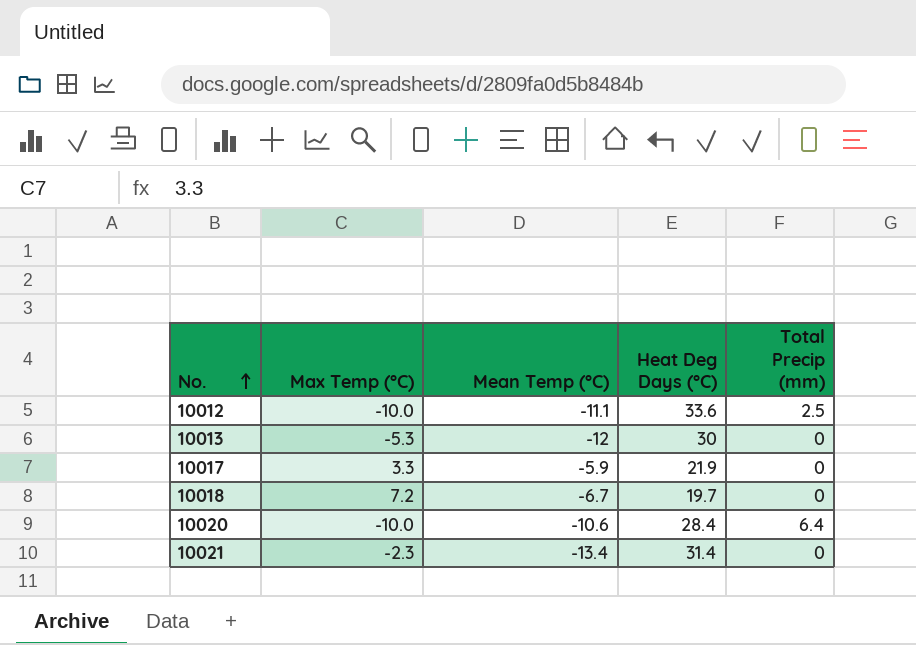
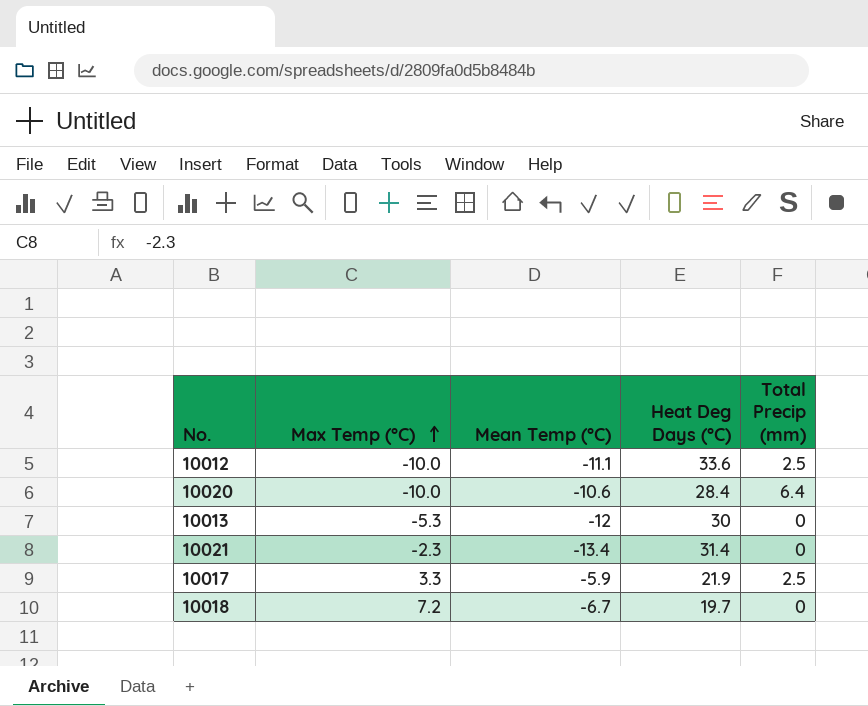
row order: No. ascending -> Max Temp (°C) ascending
10017 | Total Precip (mm): 0 -> 2.5

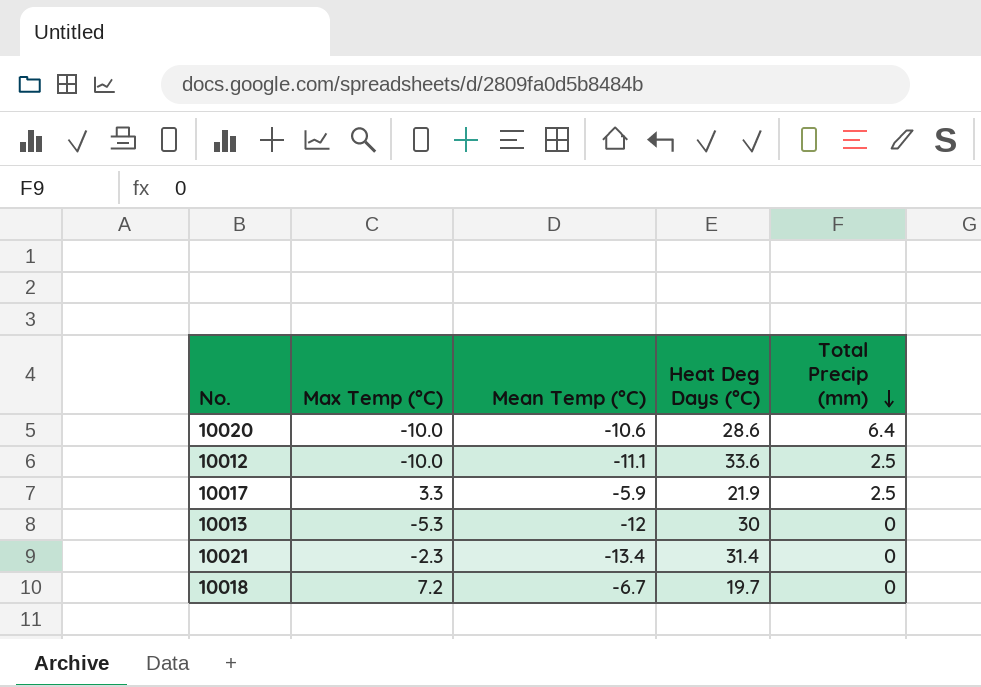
row order: Max Temp (°C) ascending -> Total Precip (mm) descending
10020 | Heat Deg Days (°C): 28.4 -> 28.6

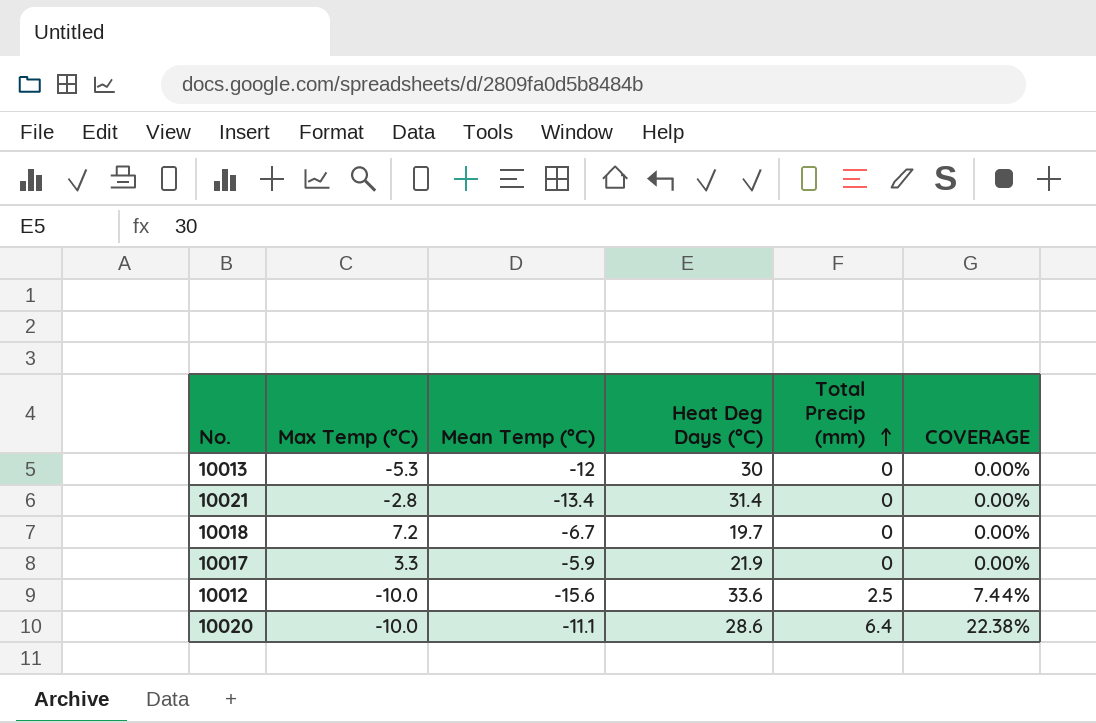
row order: Total Precip (mm) descending -> Total Precip (mm) ascending
column COVERAGE | formula: none -> [Total Precip (mm)] / [Heat Deg Days (°C)]
10021 | Max Temp (°C): -2.3 -> -2.8
10017 | Total Precip (mm): 2.5 -> 0
10012 | Mean Temp (°C): -11.1 -> -15.6
10020 | Mean Temp (°C): -10.6 -> -11.1

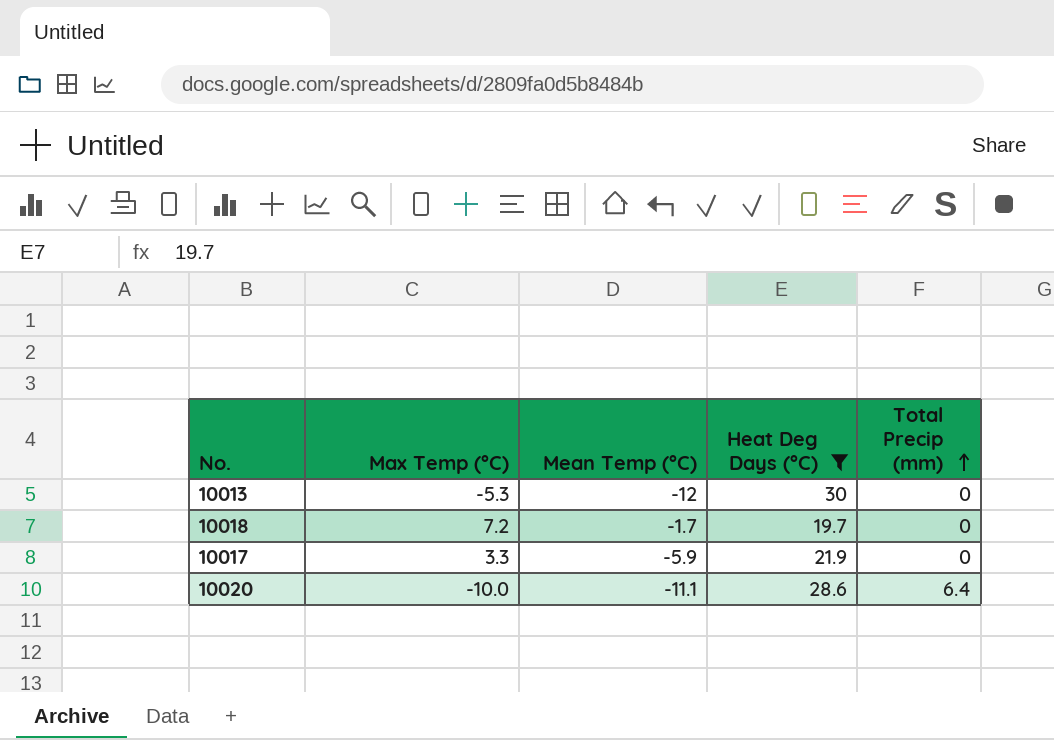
filter: none -> Heat Deg Days (°C) <= 30
column COVERAGE | formula: [Total Precip (mm)] / [Heat Deg Days (°C)] -> none
10018 | Mean Temp (°C): -6.7 -> -1.7

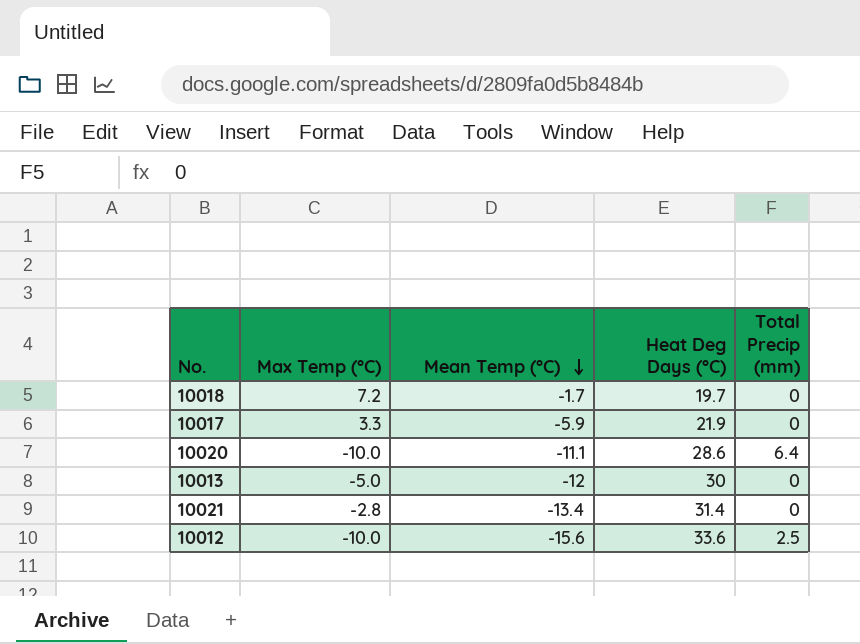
filter: Heat Deg Days (°C) <= 30 -> none
row order: Total Precip (mm) ascending -> Mean Temp (°C) descending
10013 | Max Temp (°C): -5.3 -> -5.0

